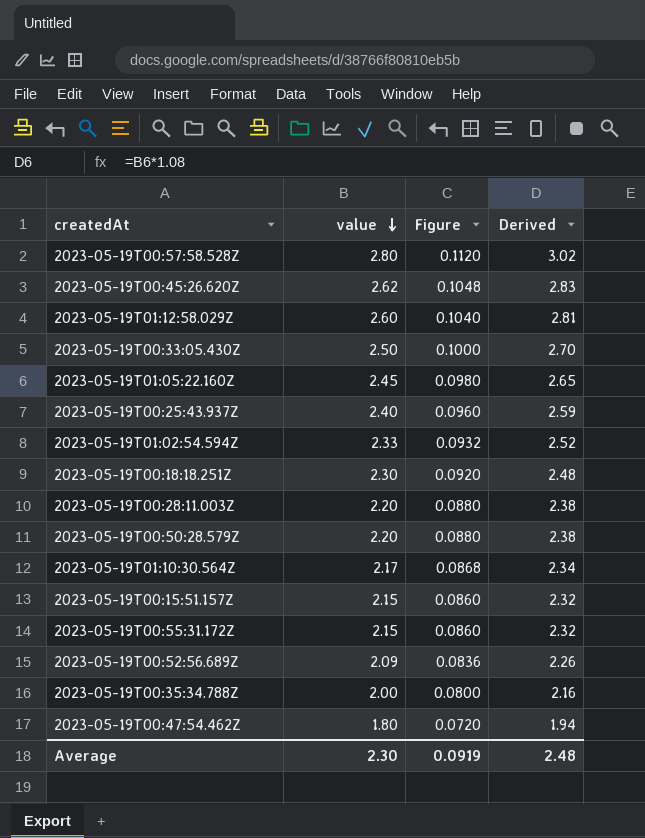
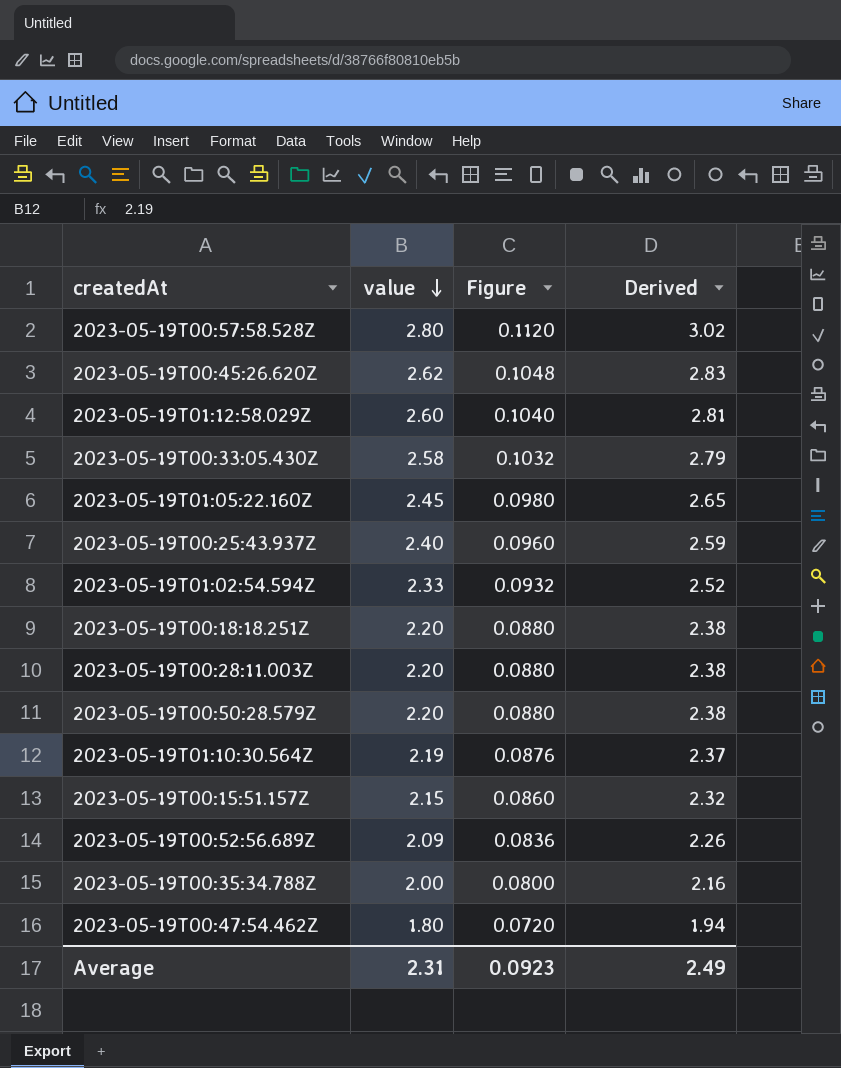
row 2023-05-19T00:55:31.172Z: 2.15 | 0.0860 | 2.32 -> none
2023-05-19T00:33:05.430Z | value: 2.50 -> 2.58
2023-05-19T00:33:05.430Z | Figure: 0.1000 -> 0.1032
2023-05-19T00:33:05.430Z | Derived: 2.70 -> 2.79
2023-05-19T00:18:18.251Z | value: 2.30 -> 2.20
2023-05-19T00:18:18.251Z | Figure: 0.0920 -> 0.0880
2023-05-19T00:18:18.251Z | Derived: 2.48 -> 2.38
2023-05-19T01:10:30.564Z | value: 2.17 -> 2.19
2023-05-19T01:10:30.564Z | Figure: 0.0868 -> 0.0876
2023-05-19T01:10:30.564Z | Derived: 2.34 -> 2.37
Average | value: 2.30 -> 2.31
Average | Figure: 0.0919 -> 0.0923
Average | Derived: 2.48 -> 2.49

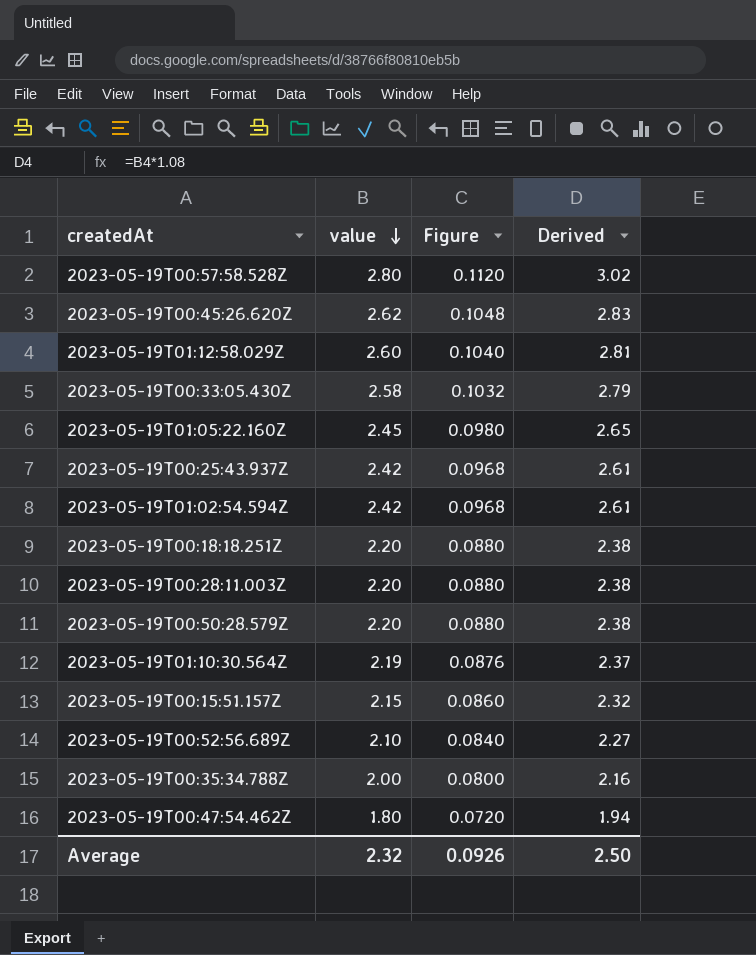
2023-05-19T00:25:43.937Z | value: 2.40 -> 2.42
2023-05-19T00:25:43.937Z | Figure: 0.0960 -> 0.0968
2023-05-19T00:25:43.937Z | Derived: 2.59 -> 2.61
2023-05-19T01:02:54.594Z | value: 2.33 -> 2.42
2023-05-19T01:02:54.594Z | Figure: 0.0932 -> 0.0968
2023-05-19T01:02:54.594Z | Derived: 2.52 -> 2.61
2023-05-19T00:52:56.689Z | value: 2.09 -> 2.10
2023-05-19T00:52:56.689Z | Figure: 0.0836 -> 0.0840
2023-05-19T00:52:56.689Z | Derived: 2.26 -> 2.27
Average | value: 2.31 -> 2.32
Average | Figure: 0.0923 -> 0.0926
Average | Derived: 2.49 -> 2.50

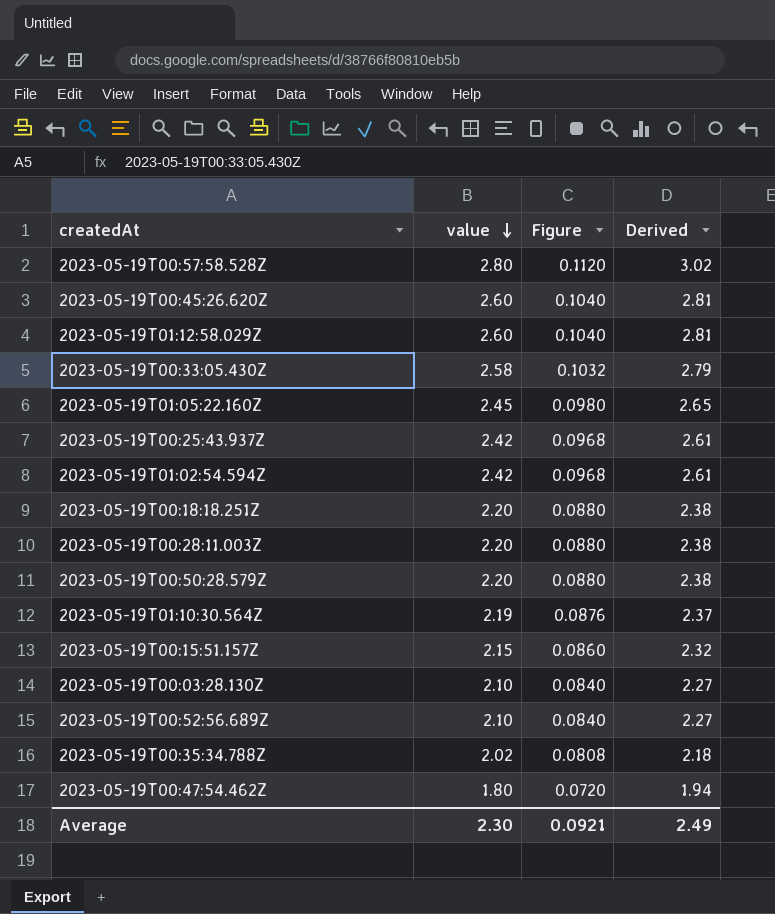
2023-05-19T00:45:26.620Z | value: 2.62 -> 2.60
2023-05-19T00:45:26.620Z | Figure: 0.1048 -> 0.1040
2023-05-19T00:45:26.620Z | Derived: 2.83 -> 2.81
row 2023-05-19T00:03:28.130Z: none -> 2.10 | 0.0840 | 2.27
2023-05-19T00:35:34.788Z | value: 2.00 -> 2.02
2023-05-19T00:35:34.788Z | Figure: 0.0800 -> 0.0808
2023-05-19T00:35:34.788Z | Derived: 2.16 -> 2.18
Average | value: 2.32 -> 2.30
Average | Figure: 0.0926 -> 0.0921
Average | Derived: 2.50 -> 2.49

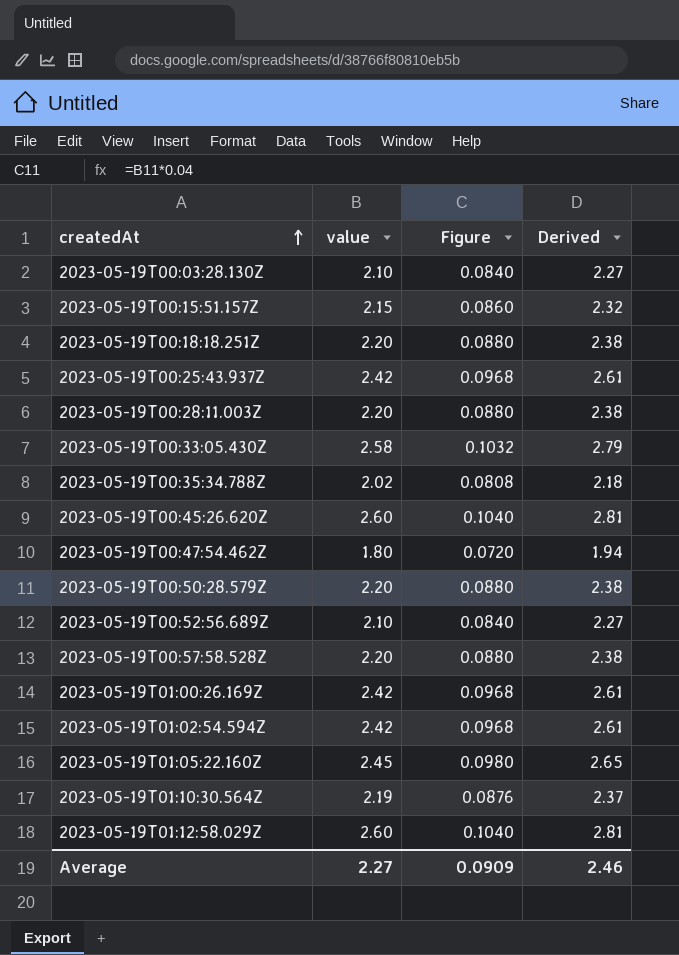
row order: value descending -> createdAt ascending
2023-05-19T00:57:58.528Z | value: 2.80 -> 2.20
2023-05-19T00:57:58.528Z | Figure: 0.1120 -> 0.0880
2023-05-19T00:57:58.528Z | Derived: 3.02 -> 2.38
row 2023-05-19T01:00:26.169Z: none -> 2.42 | 0.0968 | 2.61
Average | value: 2.30 -> 2.27
Average | Figure: 0.0921 -> 0.0909
Average | Derived: 2.49 -> 2.46

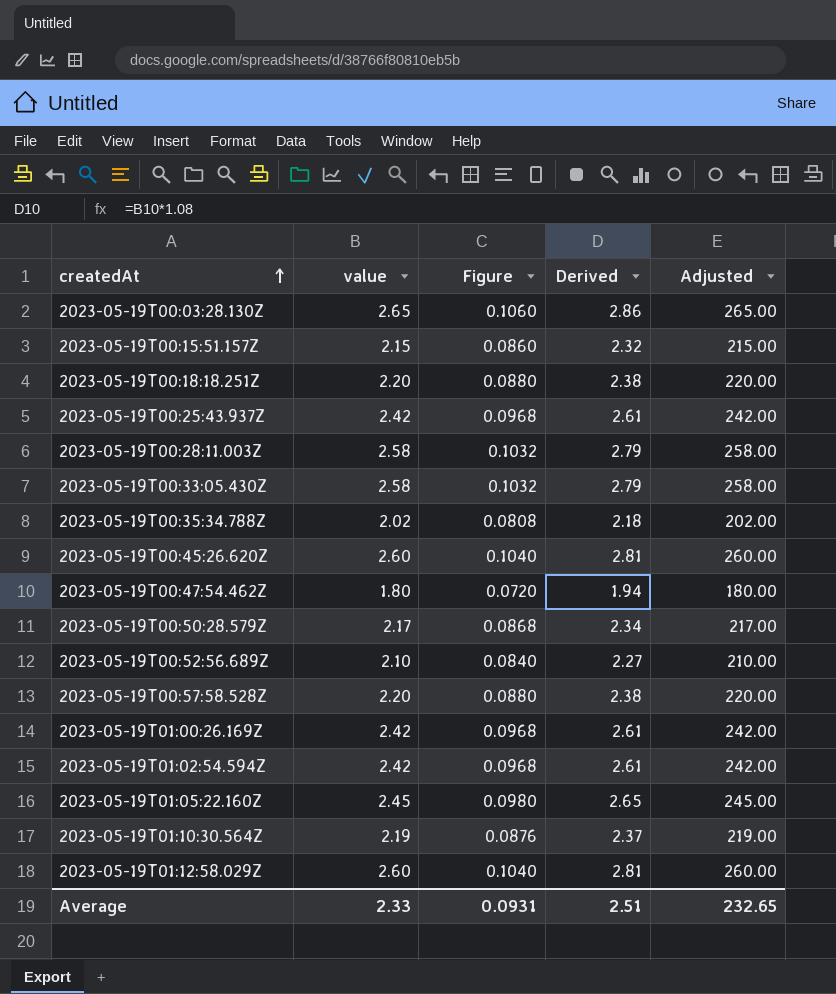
column Adjusted | formula: none -> [value] * 100
2023-05-19T00:03:28.130Z | value: 2.10 -> 2.65
2023-05-19T00:03:28.130Z | Figure: 0.0840 -> 0.1060
2023-05-19T00:03:28.130Z | Derived: 2.27 -> 2.86
2023-05-19T00:28:11.003Z | value: 2.20 -> 2.58
2023-05-19T00:28:11.003Z | Figure: 0.0880 -> 0.1032
2023-05-19T00:28:11.003Z | Derived: 2.38 -> 2.79
2023-05-19T00:50:28.579Z | value: 2.20 -> 2.17
2023-05-19T00:50:28.579Z | Figure: 0.0880 -> 0.0868
2023-05-19T00:50:28.579Z | Derived: 2.38 -> 2.34
Average | value: 2.27 -> 2.33
Average | Figure: 0.0909 -> 0.0931
Average | Derived: 2.46 -> 2.51

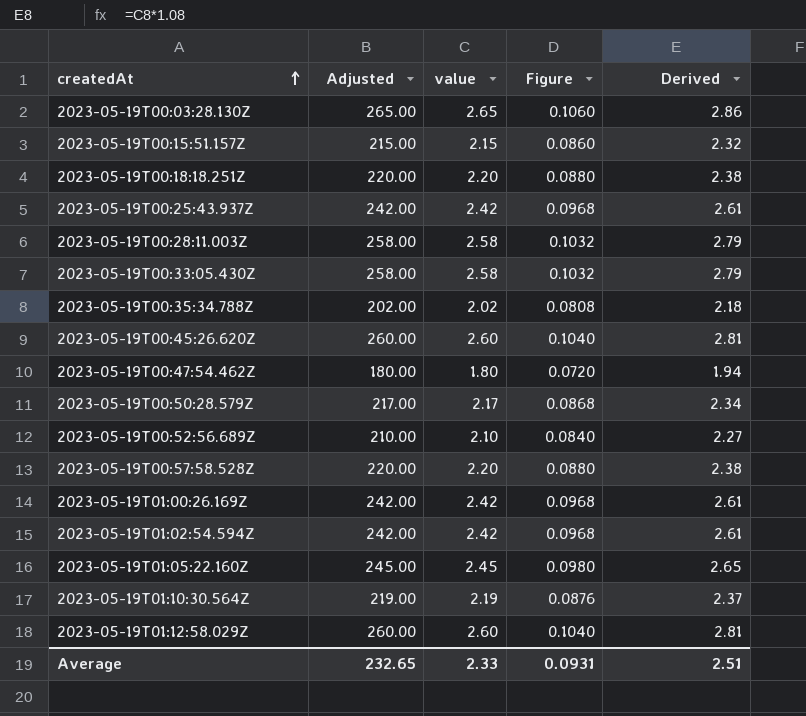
column Adjusted | position: 5 -> 2

